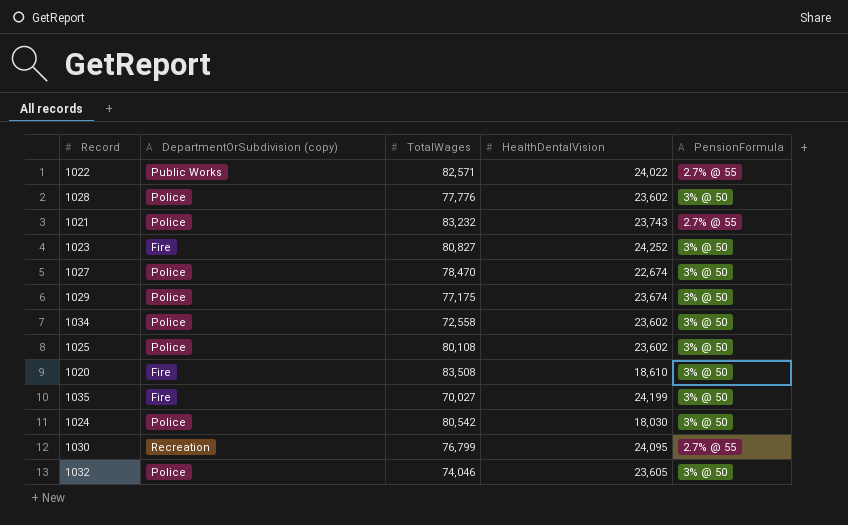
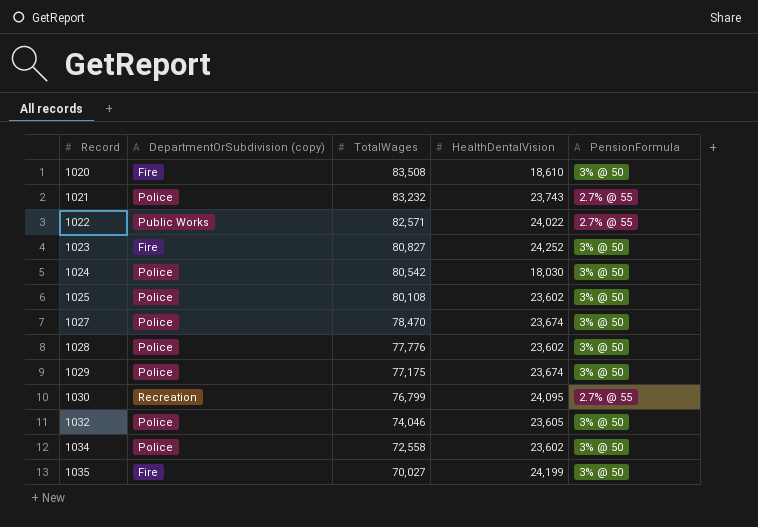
row order: none -> Record ascending
1027 | HealthDentalVision: 22,674 -> 23,674

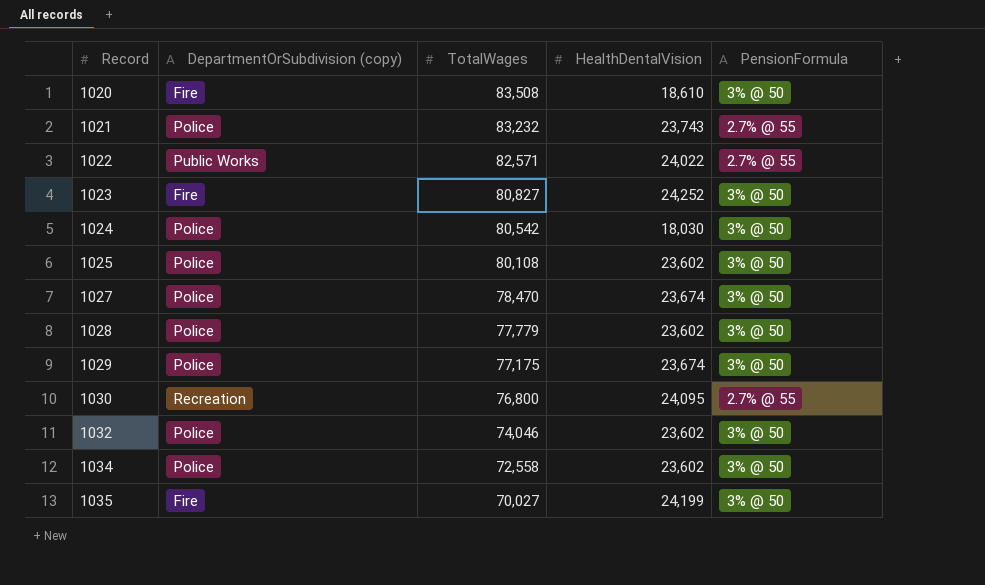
1028 | TotalWages: 77,776 -> 77,779
1030 | TotalWages: 76,799 -> 76,800
1032 | HealthDentalVision: 23,605 -> 23,602

